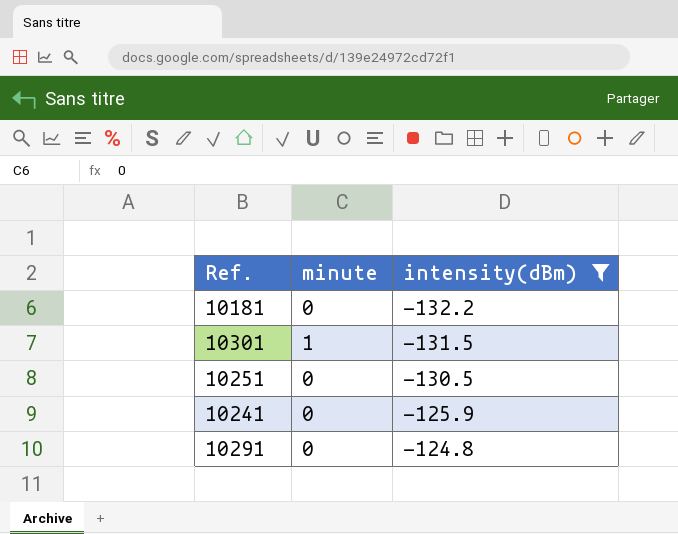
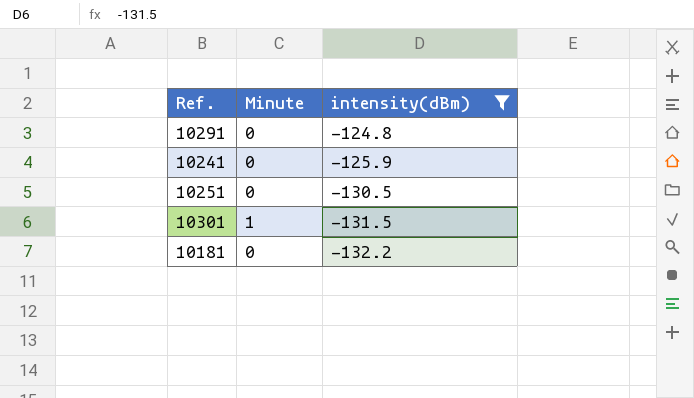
row order: intensity(dBm) ascending -> intensity(dBm) descending
column name: minute -> Minute

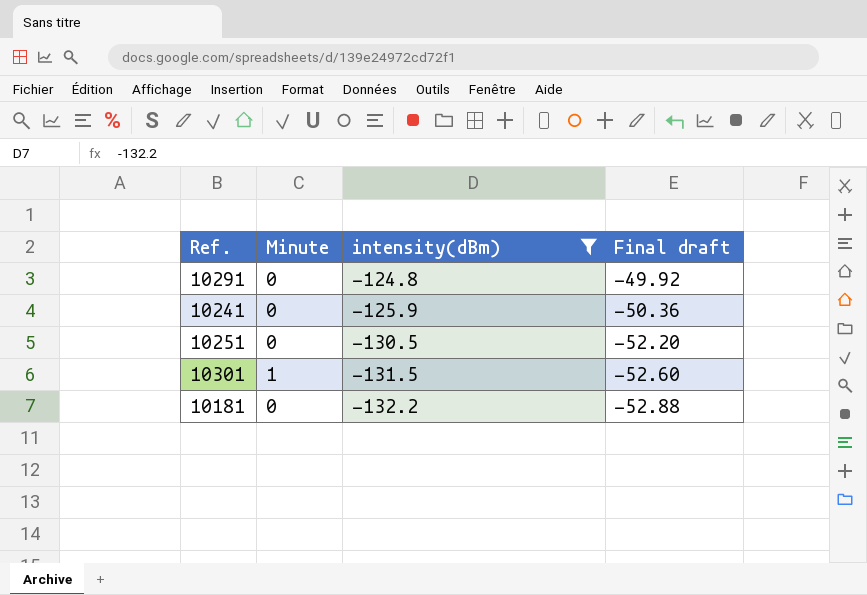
column Final draft | formula: none -> [intensity(dBm)] * 0.4

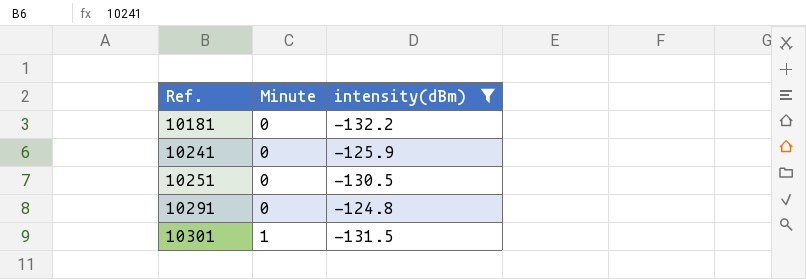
row order: intensity(dBm) descending -> Ref. ascending
column Final draft | formula: [intensity(dBm)] * 0.4 -> none

